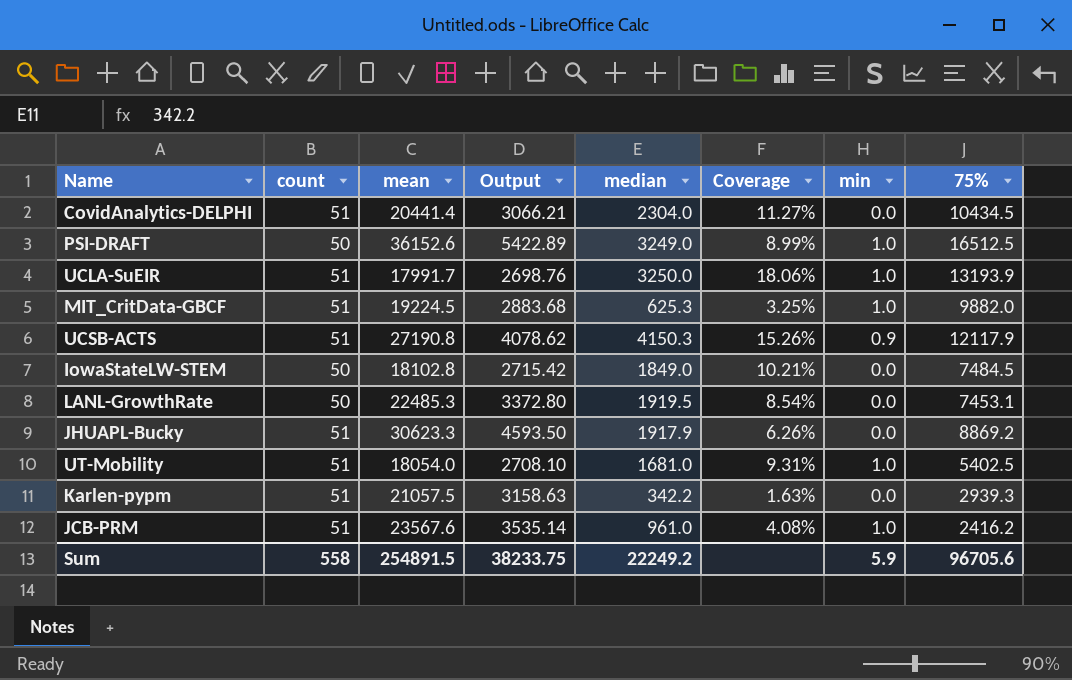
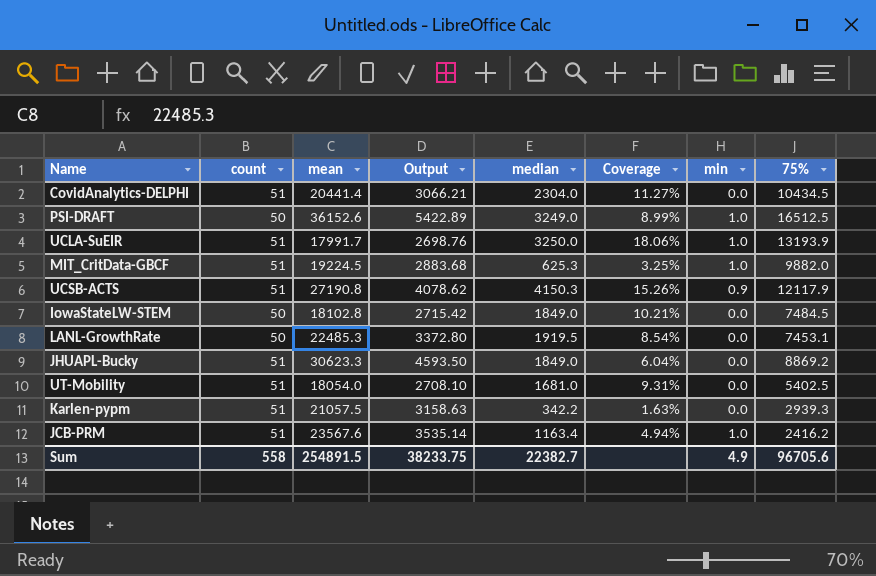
JHUAPL-Bucky | median: 1917.9 -> 1849.0
JHUAPL-Bucky | Coverage: 6.26% -> 6.04%
UT-Mobility | min: 1.0 -> 0.0
JCB-PRM | median: 961.0 -> 1163.4
JCB-PRM | Coverage: 4.08% -> 4.94%
Sum | median: 22249.2 -> 22382.7
Sum | min: 5.9 -> 4.9

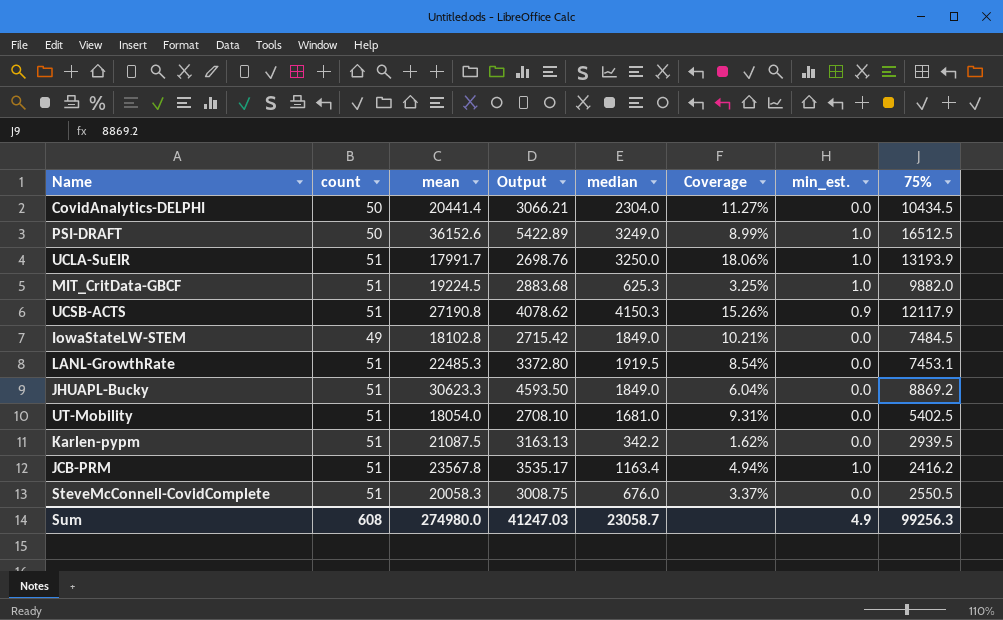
column name: min -> min_est.
CovidAnalytics-DELPHI | count: 51 -> 50
IowaStateLW-STEM | count: 50 -> 49
LANL-GrowthRate | count: 50 -> 51
Karlen-pypm | mean: 21057.5 -> 21087.5
Karlen-pypm | Output: 3158.63 -> 3163.13
Karlen-pypm | Coverage: 1.63% -> 1.62%
Karlen-pypm | 75%: 2939.3 -> 2939.5
JCB-PRM | mean: 23567.6 -> 23567.8
JCB-PRM | Output: 3535.14 -> 3535.17
row SteveMcConnell-CovidComplete: none -> 51 | 20058.3 | 3008.75 | 676.0 | 3.37% | 0.0 | 2550.5
Sum | count: 558 -> 608
Sum | mean: 254891.5 -> 274980.0
Sum | Output: 38233.75 -> 41247.03
Sum | median: 22382.7 -> 23058.7
Sum | 75%: 96705.6 -> 99256.3

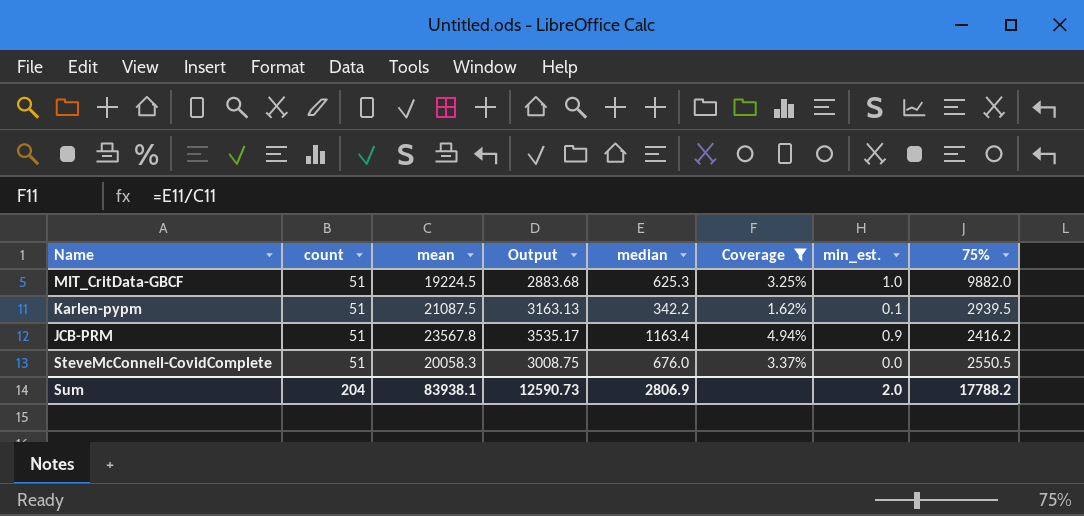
filter: none -> Coverage <= 4.94%
Karlen-pypm | min_est.: 0.0 -> 0.1
JCB-PRM | min_est.: 1.0 -> 0.9
Sum | count: 608 -> 204
Sum | mean: 274980.0 -> 83938.1
Sum | Output: 41247.03 -> 12590.73
Sum | median: 23058.7 -> 2806.9
Sum | min_est.: 4.9 -> 2.0
Sum | 75%: 99256.3 -> 17788.2

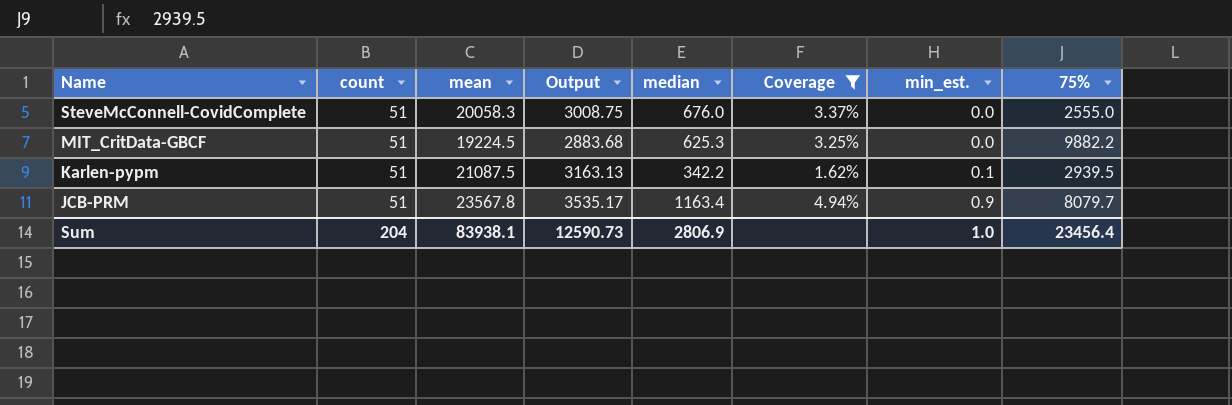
row order: none -> Name descending
SteveMcConnell-CovidComplete | 75%: 2550.5 -> 2555.0
MIT_CritData-GBCF | min_est.: 1.0 -> 0.0
MIT_CritData-GBCF | 75%: 9882.0 -> 9882.2
JCB-PRM | 75%: 2416.2 -> 8079.7
Sum | min_est.: 2.0 -> 1.0
Sum | 75%: 17788.2 -> 23456.4

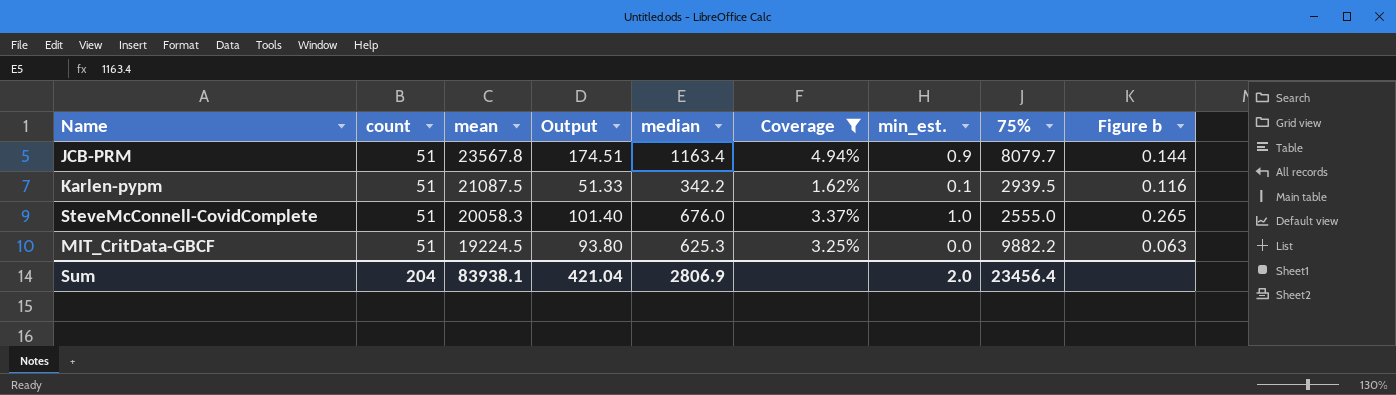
row order: Name descending -> mean descending
column Output | formula: [mean] * 0.15 -> [median] * 0.15
column Figure b | formula: none -> [median] / [75%]
SteveMcConnell-CovidComplete | min_est.: 0.0 -> 1.0
Sum | Output: 12590.73 -> 421.04
Sum | min_est.: 1.0 -> 2.0

